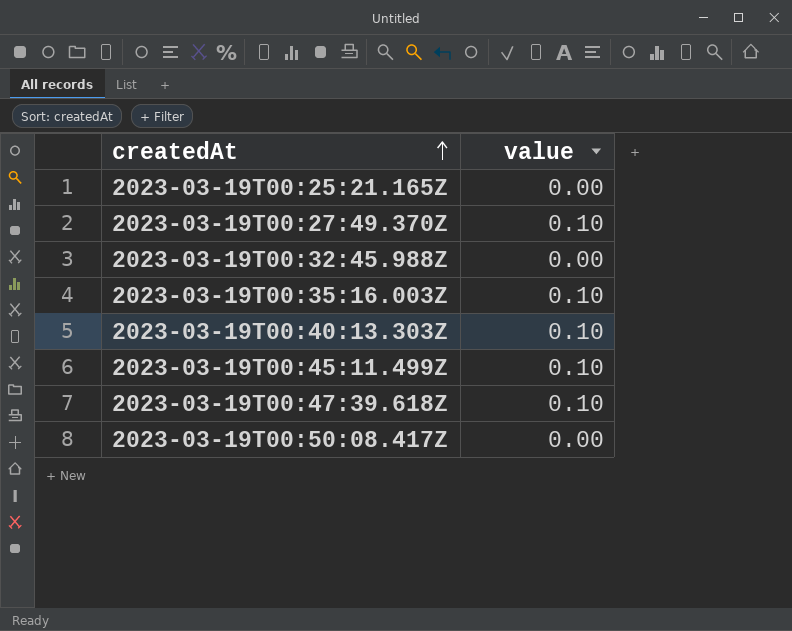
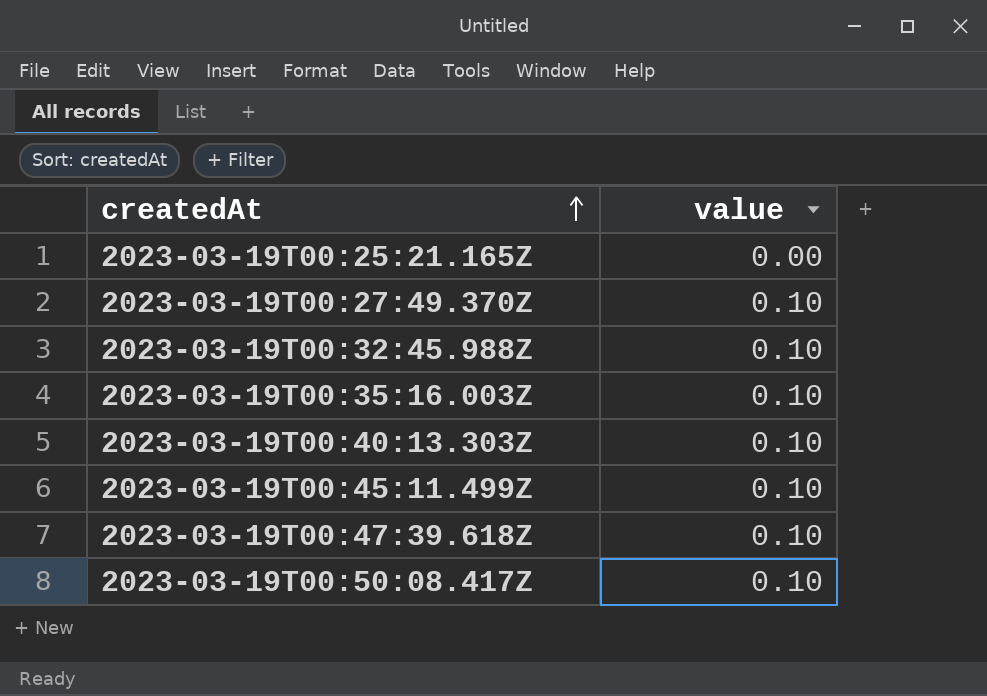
2023-03-19T00:32:45.988Z | value: 0.00 -> 0.10
2023-03-19T00:50:08.417Z | value: 0.00 -> 0.10

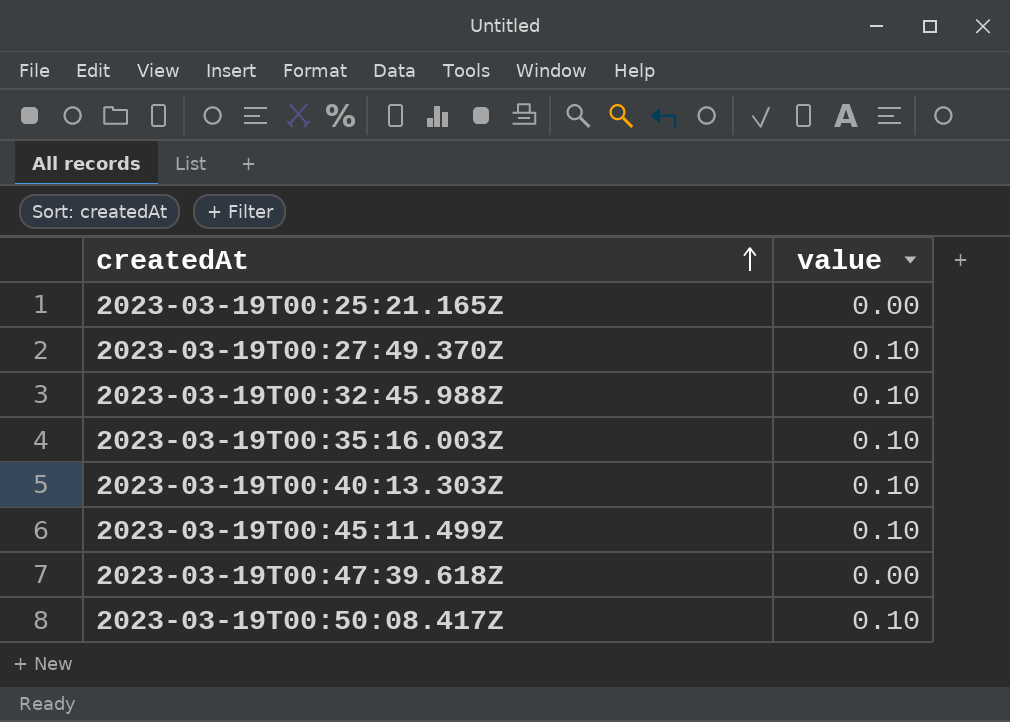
2023-03-19T00:47:39.618Z | value: 0.10 -> 0.00

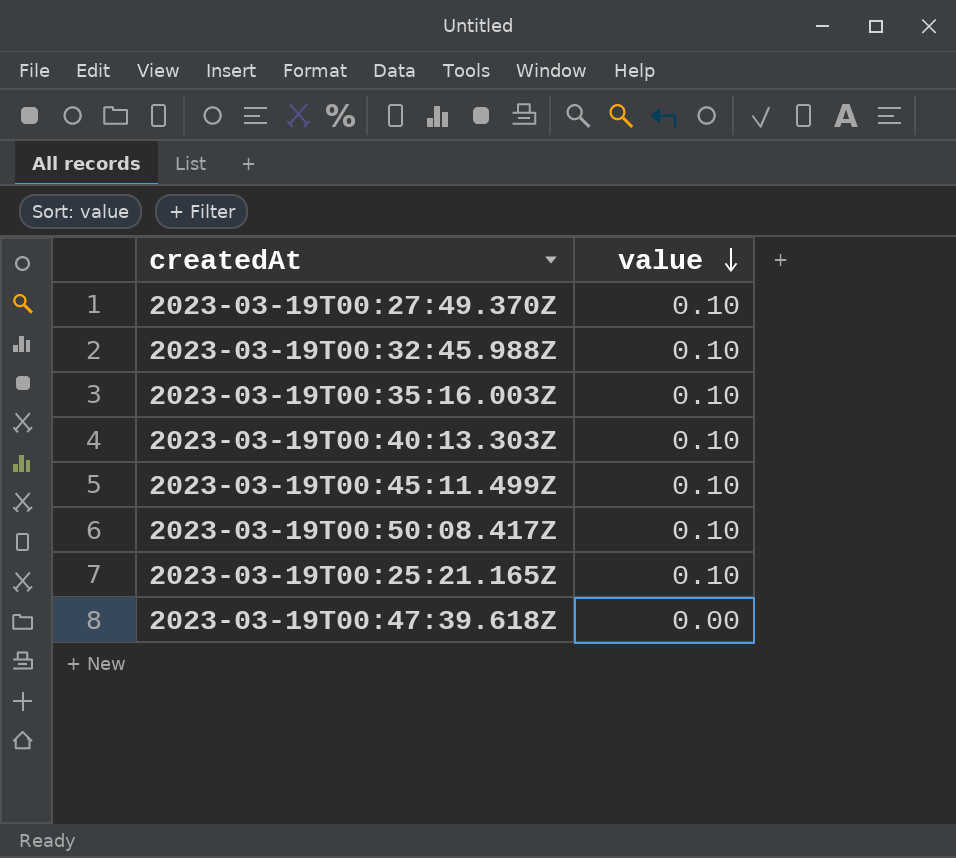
row order: createdAt ascending -> value descending
2023-03-19T00:25:21.165Z | value: 0.00 -> 0.10

